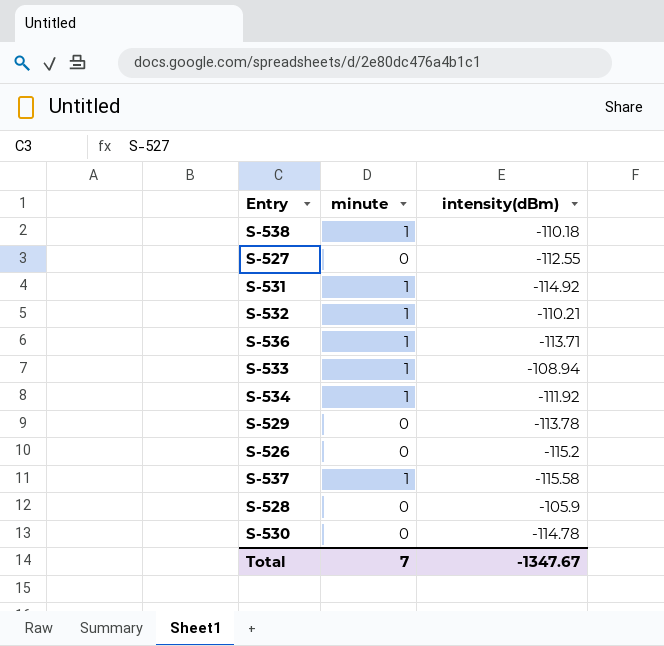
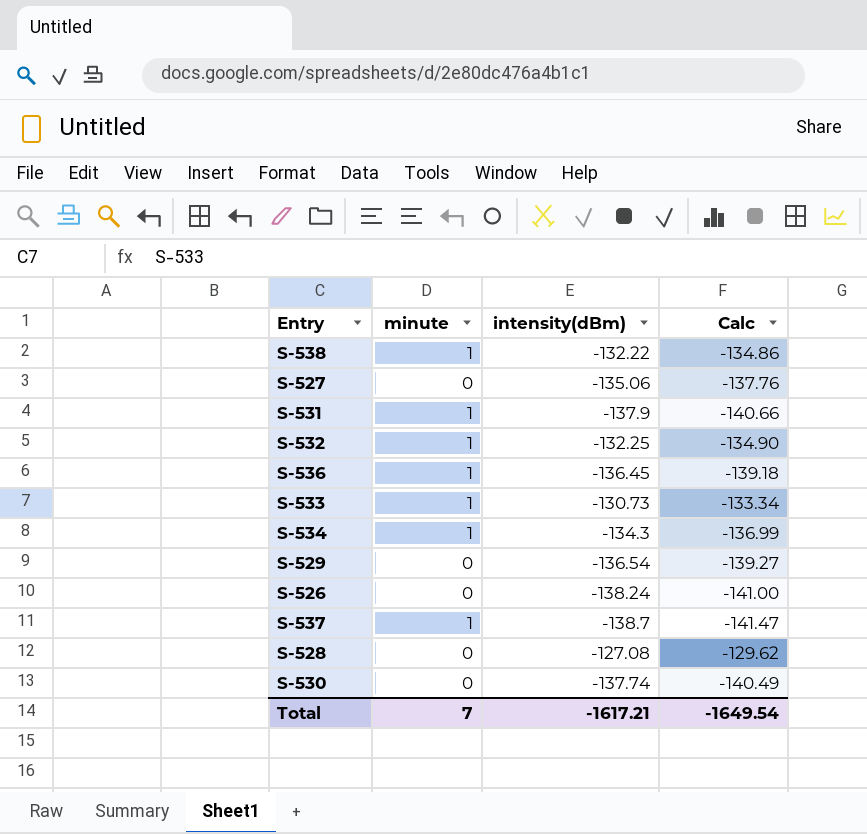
column Calc | formula: none -> [intensity(dBm)] * 1.02
S-538 | intensity(dBm): -110.18 -> -132.22
S-527 | intensity(dBm): -112.55 -> -135.06
S-531 | intensity(dBm): -114.92 -> -137.9
S-532 | intensity(dBm): -110.21 -> -132.25
S-536 | intensity(dBm): -113.71 -> -136.45
S-533 | intensity(dBm): -108.94 -> -130.73
S-534 | intensity(dBm): -111.92 -> -134.3
S-529 | intensity(dBm): -113.78 -> -136.54
S-526 | intensity(dBm): -115.2 -> -138.24
S-537 | intensity(dBm): -115.58 -> -138.7
S-528 | intensity(dBm): -105.9 -> -127.08
S-530 | intensity(dBm): -114.78 -> -137.74
Total | intensity(dBm): -1347.67 -> -1617.21

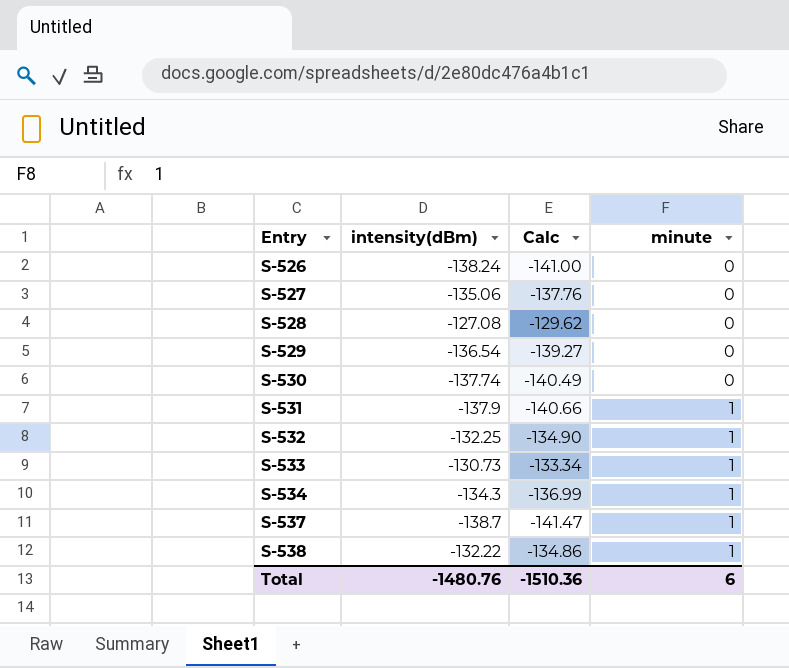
row order: none -> Entry ascending
column minute | position: 2 -> 4
row S-536: 1 | -136.45 | -139.18 -> none
Total | intensity(dBm): -1617.21 -> -1480.76
Total | Calc: -1649.54 -> -1510.36
Total | minute: 7 -> 6

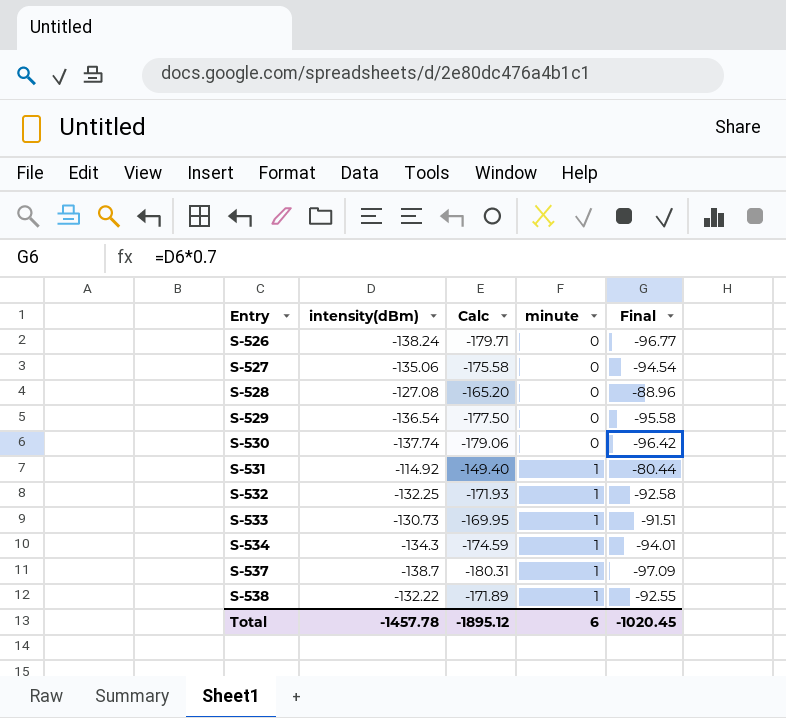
column Calc | formula: [intensity(dBm)] * 1.02 -> [intensity(dBm)] * 1.3
column Final | formula: none -> [intensity(dBm)] * 0.7
S-531 | intensity(dBm): -137.9 -> -114.92
Total | intensity(dBm): -1480.76 -> -1457.78
Total | Calc: -1510.36 -> -1895.12

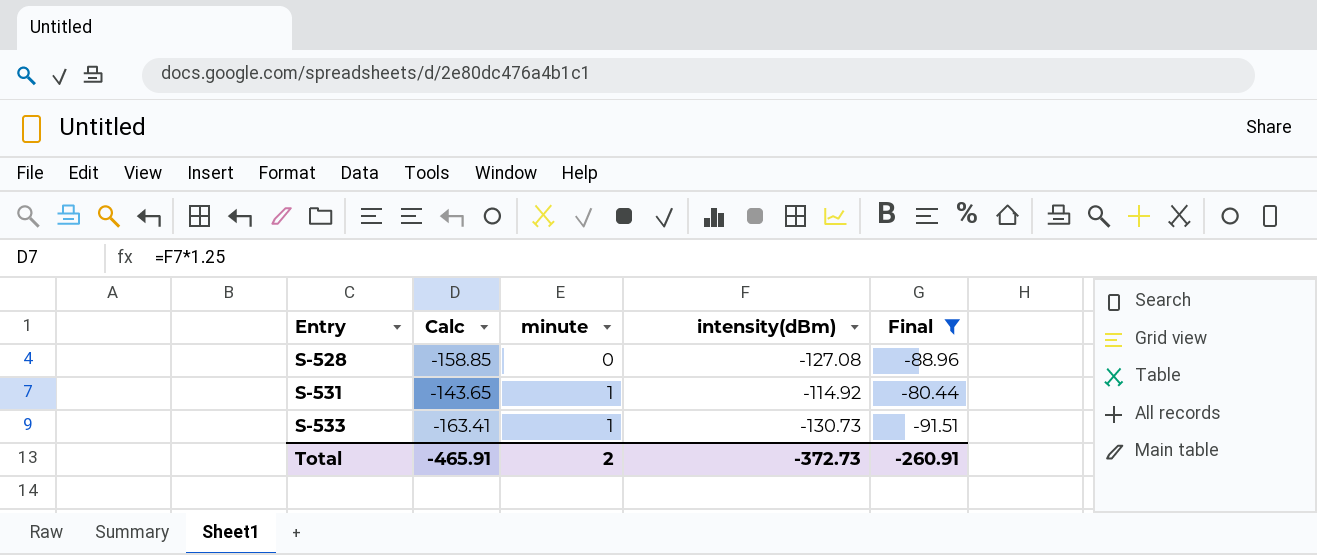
filter: none -> Final >= -91.51
column Calc | formula: [intensity(dBm)] * 1.3 -> [intensity(dBm)] * 1.25
column intensity(dBm) | position: 2 -> 4
Total | Calc: -1895.12 -> -465.91
Total | minute: 6 -> 2
Total | intensity(dBm): -1457.78 -> -372.73
Total | Final: -1020.45 -> -260.91

